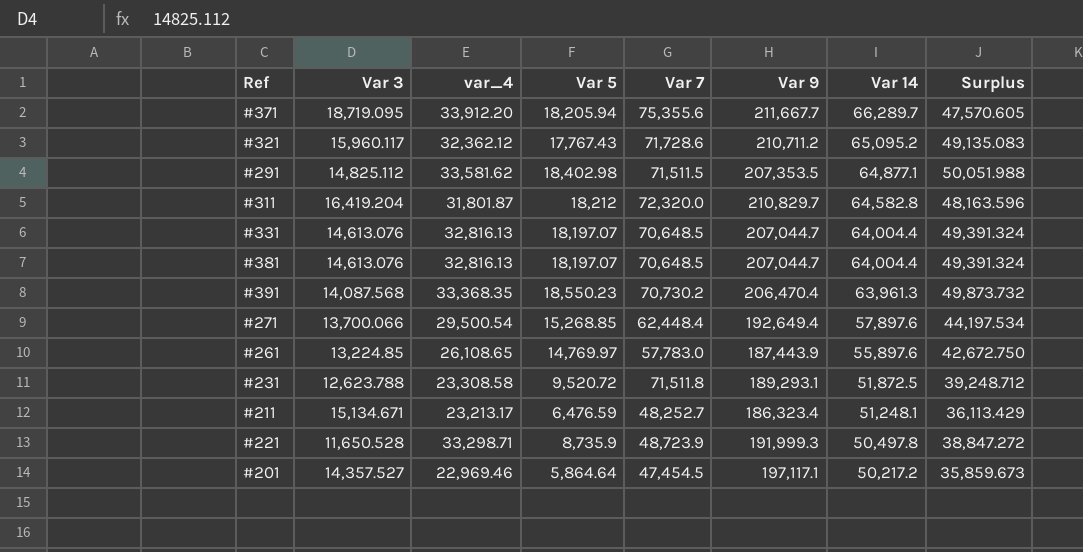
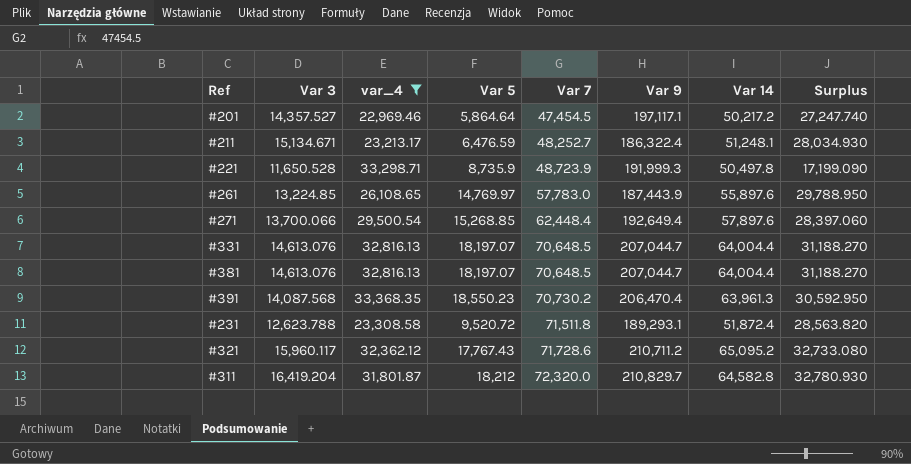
filter: none -> var_4 <= 33,368.35
row order: Var 14 descending -> Var 7 ascending
column Surplus | formula: [Var 14] - [Var 3] -> [Var 14] - [var_4]
#211 | Var 9: 186,323.4 -> 186,322.4
#231 | Var 14: 51,872.5 -> 51,872.4

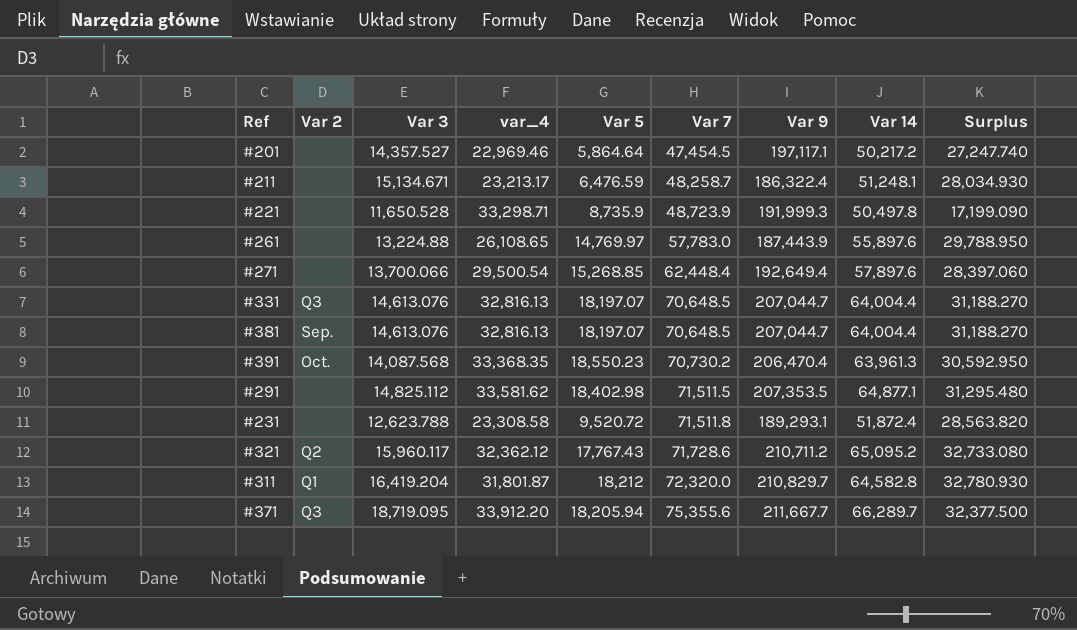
filter: var_4 <= 33,368.35 -> none
column Var 2 | position: none -> 2
#211 | Var 7: 48,252.7 -> 48,258.7
#261 | Var 3: 13,224.85 -> 13,224.88

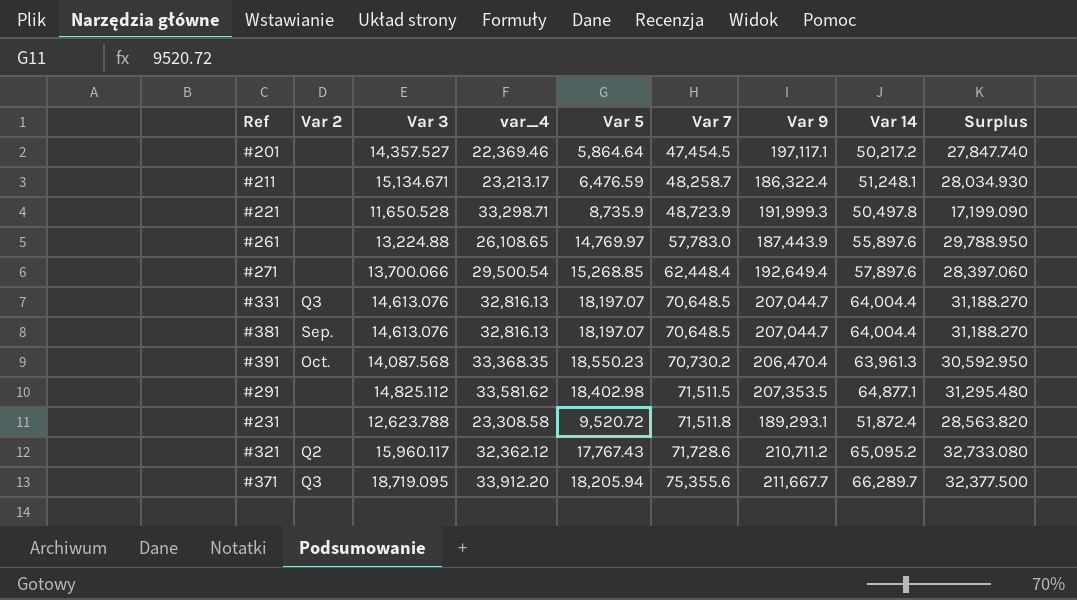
row #311: Q1 | 16,419.204 | 31,801.87 | 18,212 | 72,320.0 | 210,829.7 | 64,582.8 | 32,780.930 -> none
#201 | var_4: 22,969.46 -> 22,369.46
#201 | Surplus: 27,247.740 -> 27,847.740

